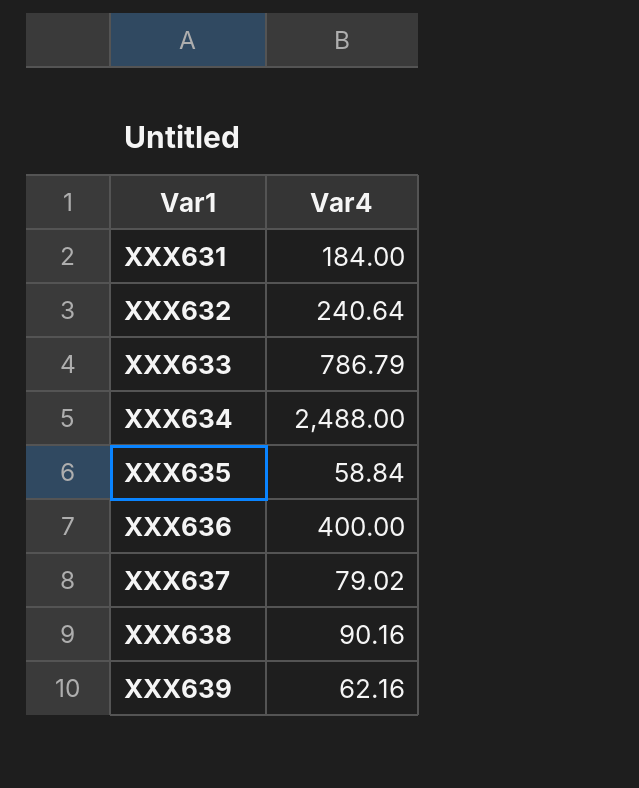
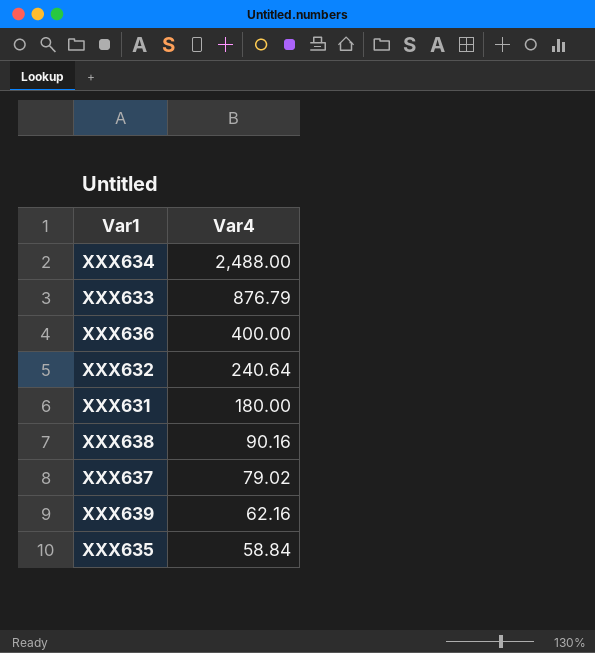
row order: Var1 ascending -> Var4 descending
XXX633 | Var4: 786.79 -> 876.79
XXX631 | Var4: 184.00 -> 180.00

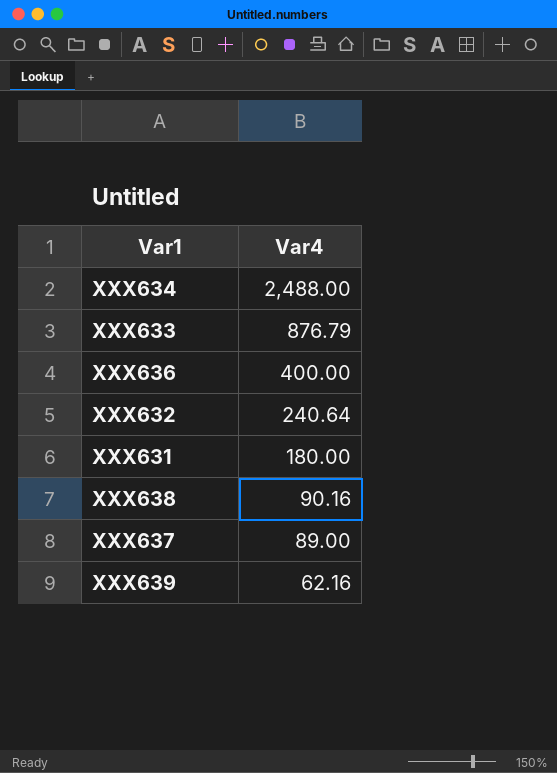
row XXX635: 58.84 -> none
XXX637 | Var4: 79.02 -> 89.00

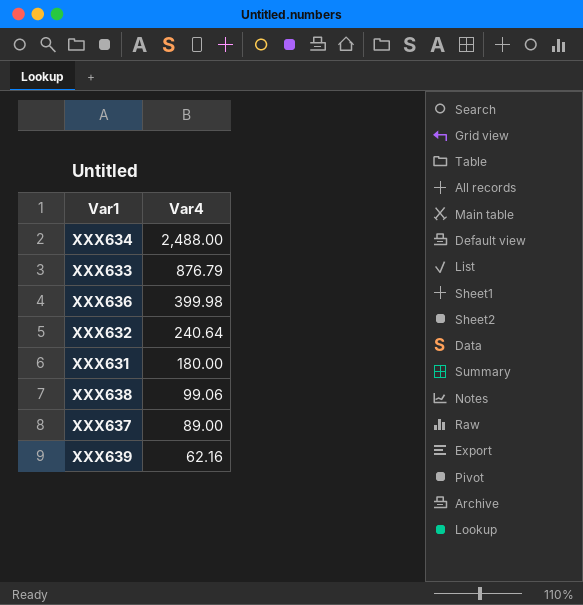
XXX636 | Var4: 400.00 -> 399.98
XXX638 | Var4: 90.16 -> 99.06

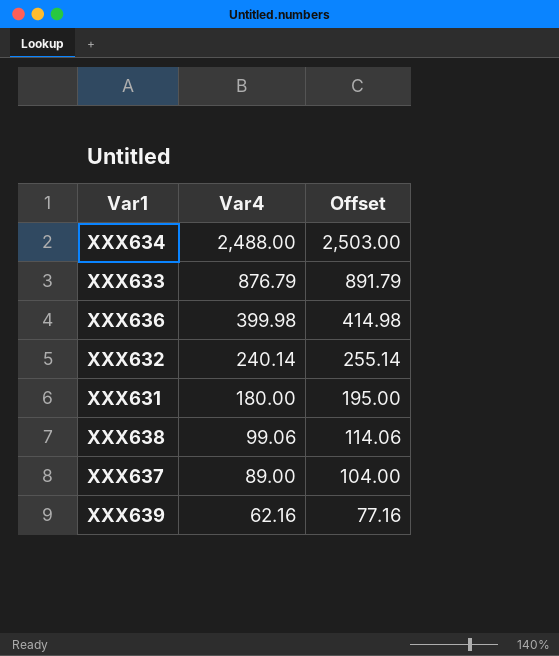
column Offset | formula: none -> [Var4] + 15
XXX632 | Var4: 240.64 -> 240.14

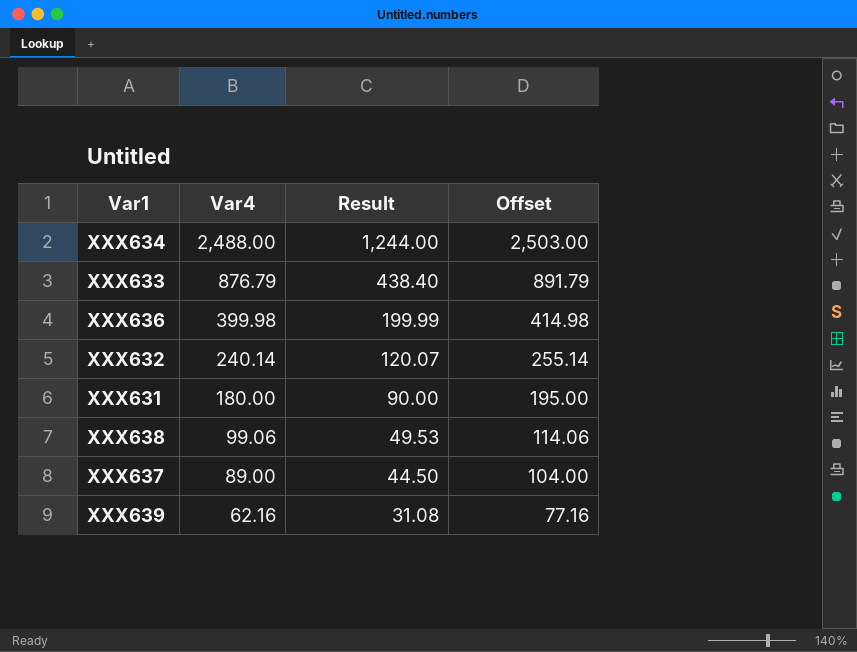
column Result | formula: none -> [Var4] * 0.5

